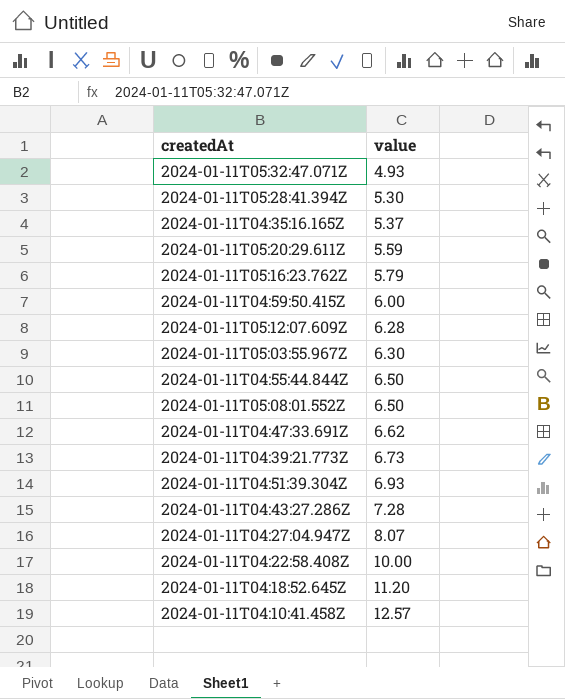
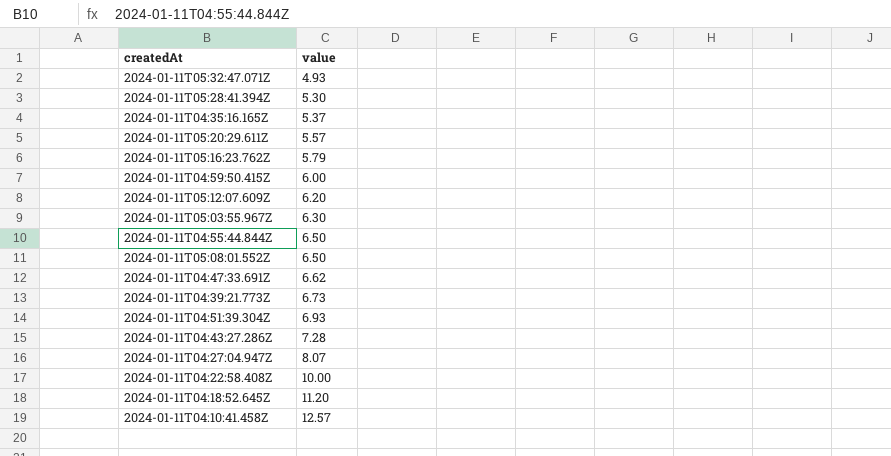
2024-01-11T05:20:29.611Z | value: 5.59 -> 5.57
2024-01-11T05:12:07.609Z | value: 6.28 -> 6.20

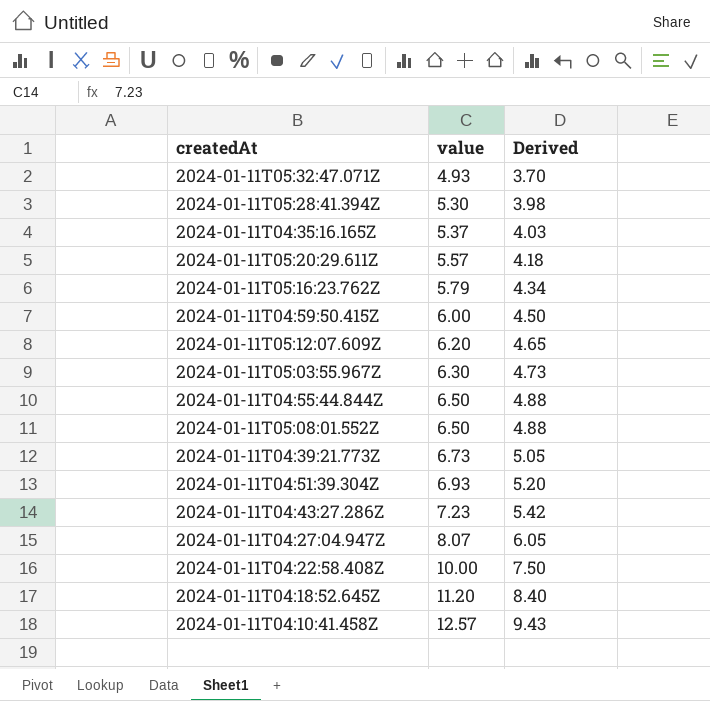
column Derived | formula: none -> [value] * 0.75
row 2024-01-11T04:47:33.691Z: 6.62 -> none
2024-01-11T04:43:27.286Z | value: 7.28 -> 7.23

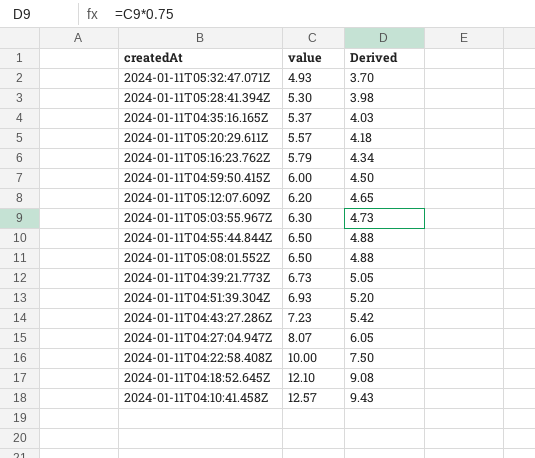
2024-01-11T04:18:52.645Z | value: 11.20 -> 12.10
2024-01-11T04:18:52.645Z | Derived: 8.40 -> 9.08

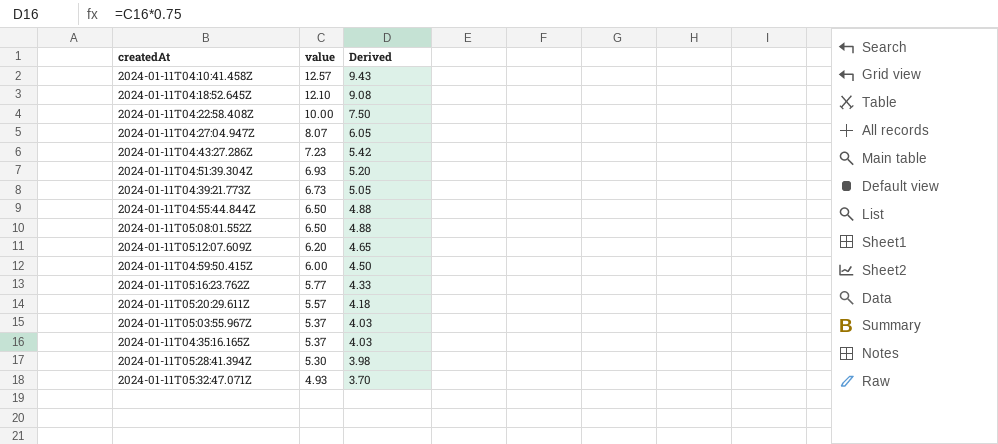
row order: value ascending -> value descending
2024-01-11T05:16:23.762Z | value: 5.79 -> 5.77
2024-01-11T05:16:23.762Z | Derived: 4.34 -> 4.33
2024-01-11T05:03:55.967Z | value: 6.30 -> 5.37
2024-01-11T05:03:55.967Z | Derived: 4.73 -> 4.03

